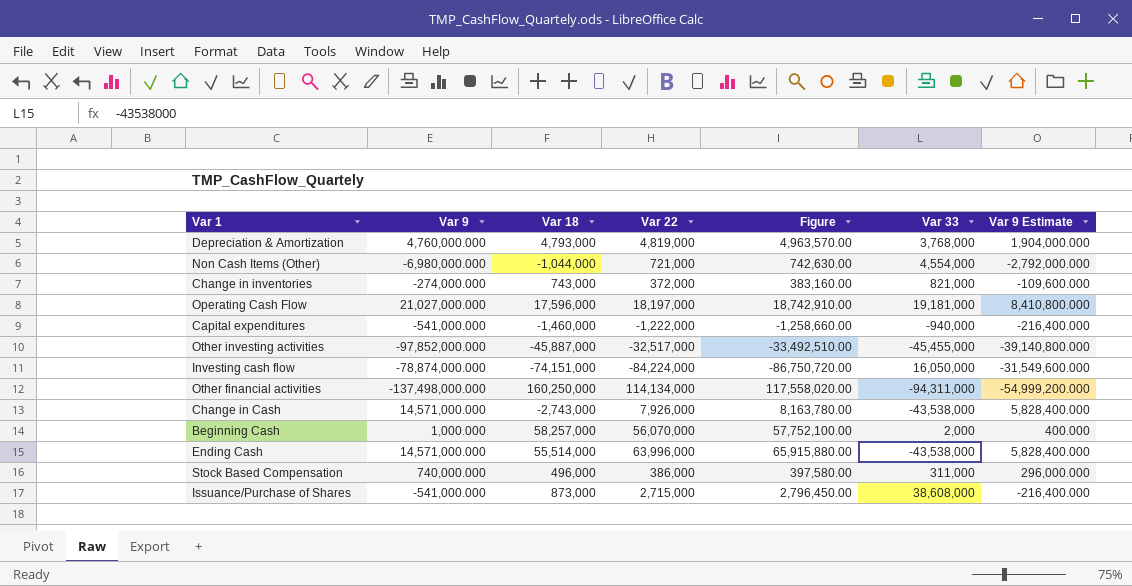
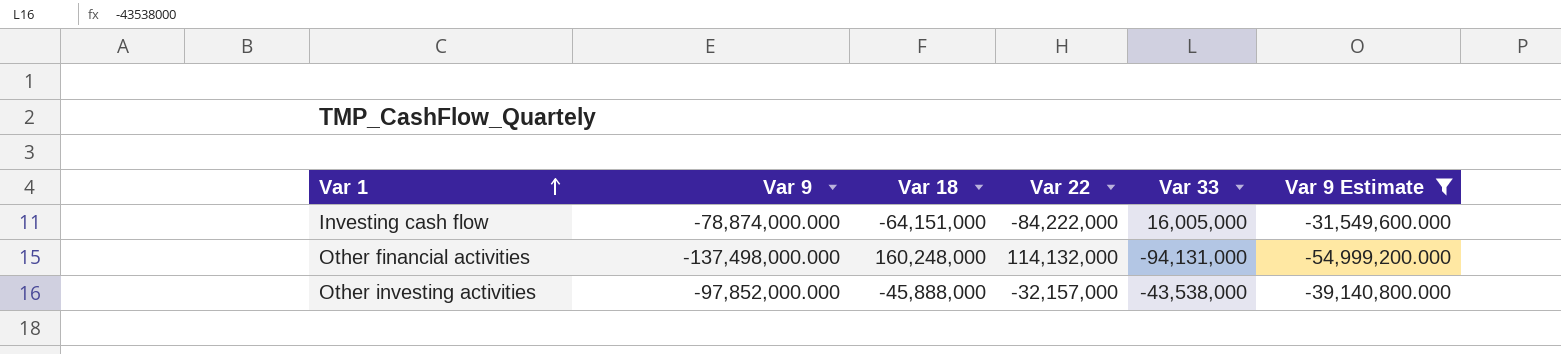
filter: none -> Var 9 Estimate <= -31,549,600.000
row order: none -> Var 1 ascending
column Figure | formula: [Var 22] * 1.03 -> none
Investing cash flow | Var 18: -74,151,000 -> -64,151,000
Investing cash flow | Var 22: -84,224,000 -> -84,222,000
Investing cash flow | Var 33: 16,050,000 -> 16,005,000
Other financial activities | Var 18: 160,250,000 -> 160,248,000
Other financial activities | Var 22: 114,134,000 -> 114,132,000
Other financial activities | Var 33: -94,311,000 -> -94,131,000
Other investing activities | Var 18: -45,887,000 -> -45,888,000
Other investing activities | Var 22: -32,517,000 -> -32,157,000
Other investing activities | Var 33: -45,455,000 -> -43,538,000

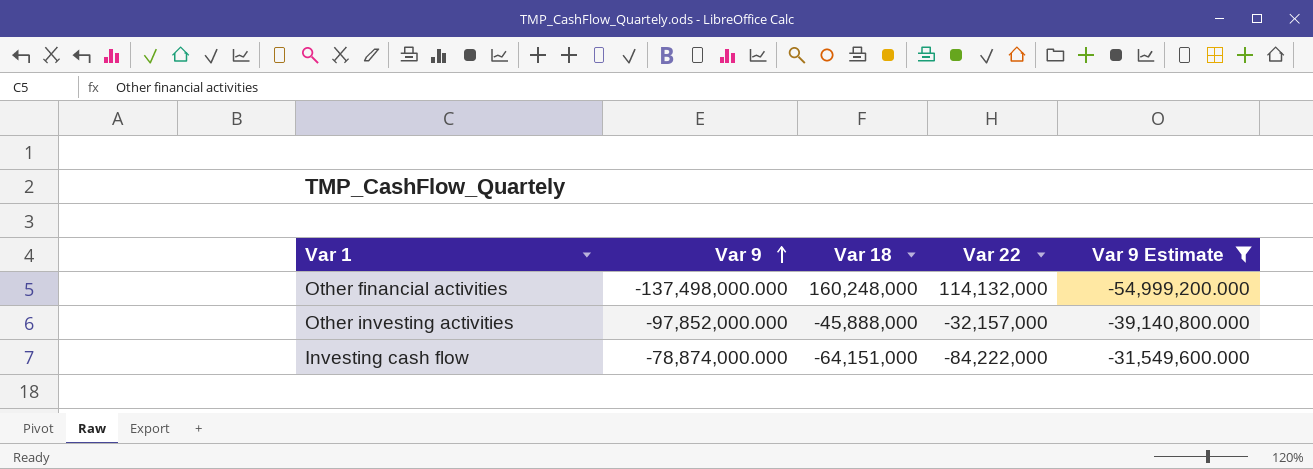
row order: Var 1 ascending -> Var 9 ascending
column Var 33 | position: 5 -> none

